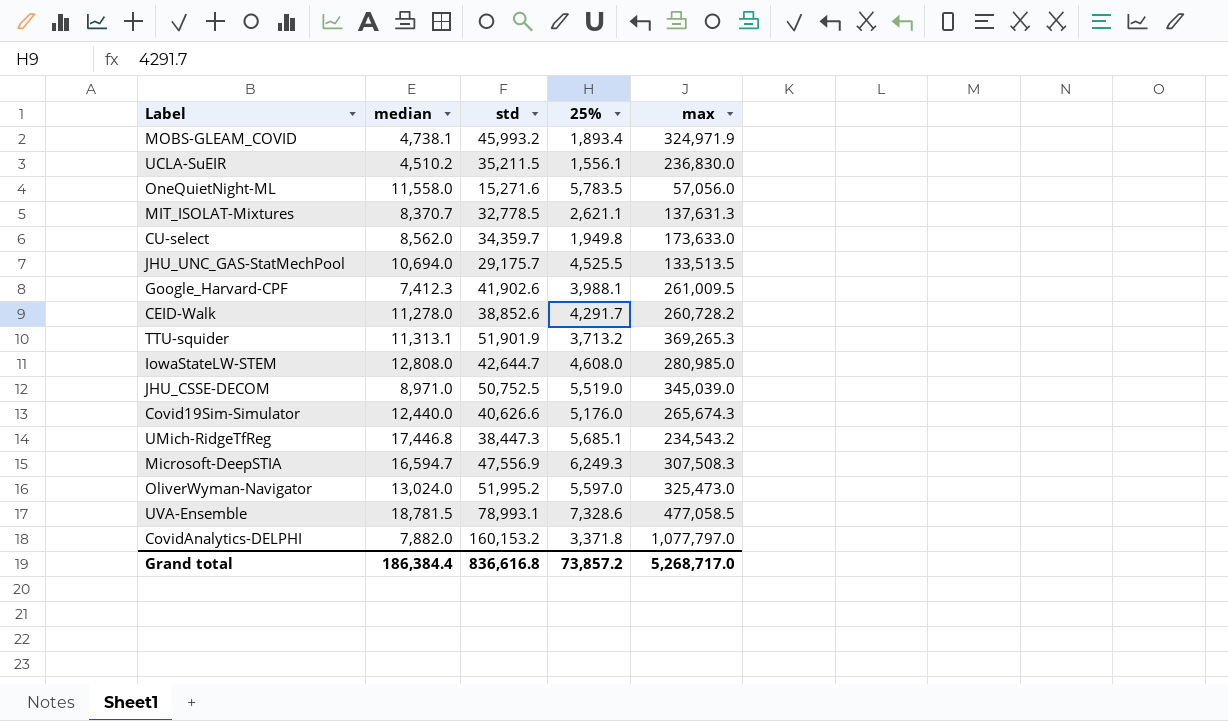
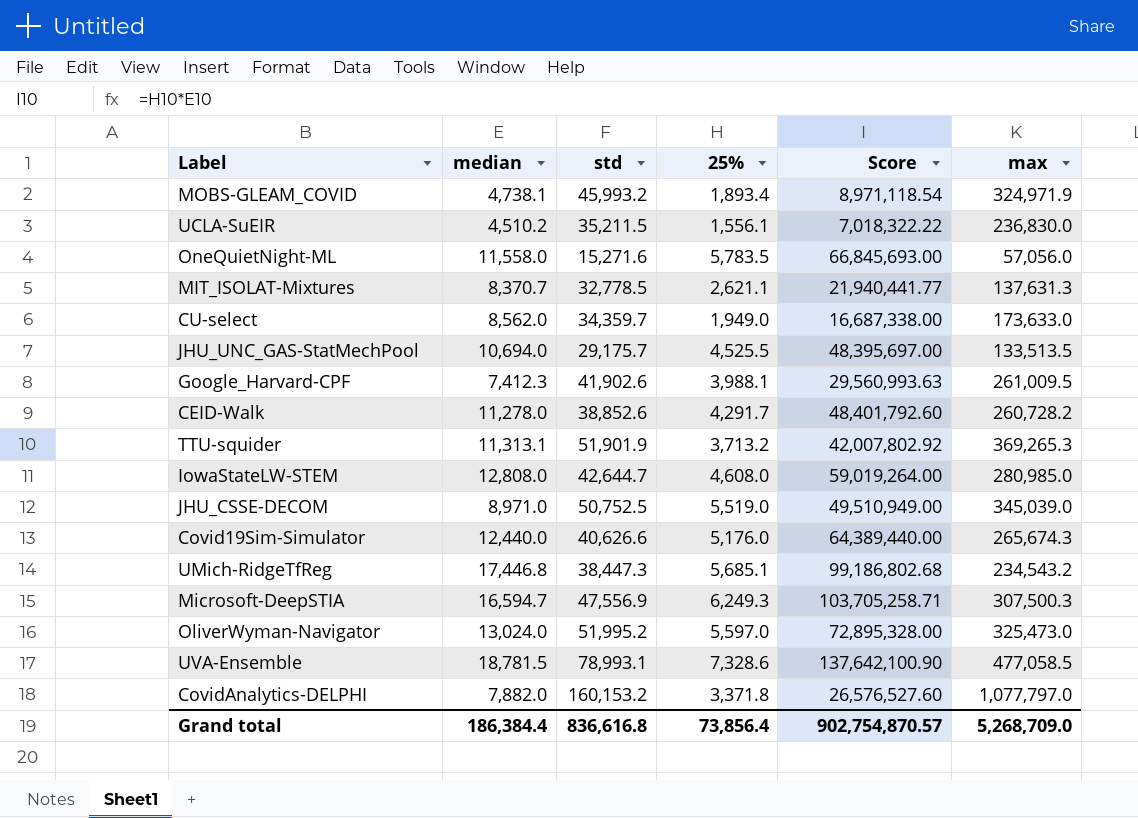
column Score | formula: none -> [median] * [25%]
CU-select | 25%: 1,949.8 -> 1,949.0
Microsoft-DeepSTIA | max: 307,508.3 -> 307,500.3
Grand total | 25%: 73,857.2 -> 73,856.4
Grand total | max: 5,268,717.0 -> 5,268,709.0

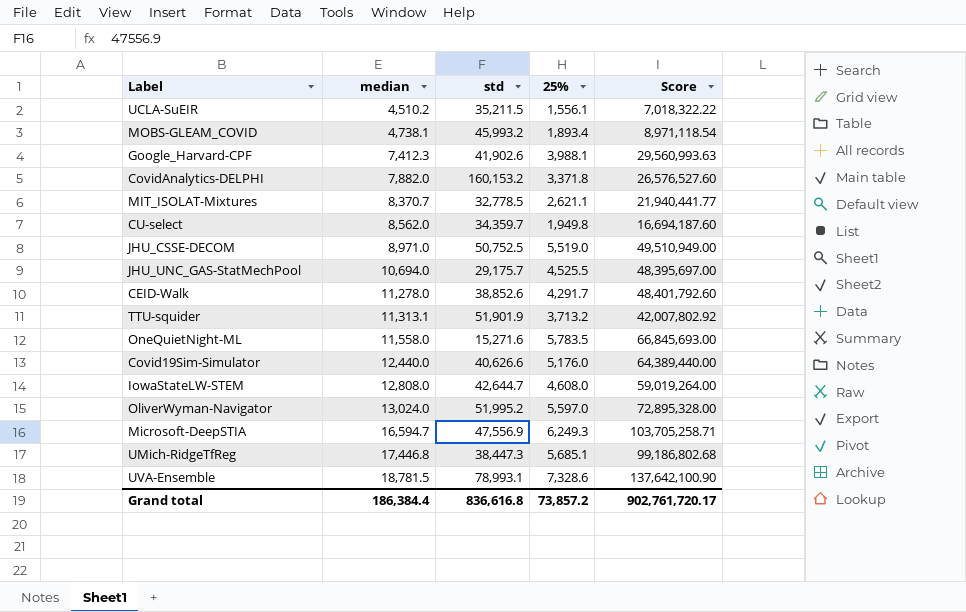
row order: none -> median ascending
column max | position: 6 -> none
CU-select | 25%: 1,949.0 -> 1,949.8
CU-select | Score: 16,687,338.00 -> 16,694,187.60
Grand total | 25%: 73,856.4 -> 73,857.2
Grand total | Score: 902,754,870.57 -> 902,761,720.17

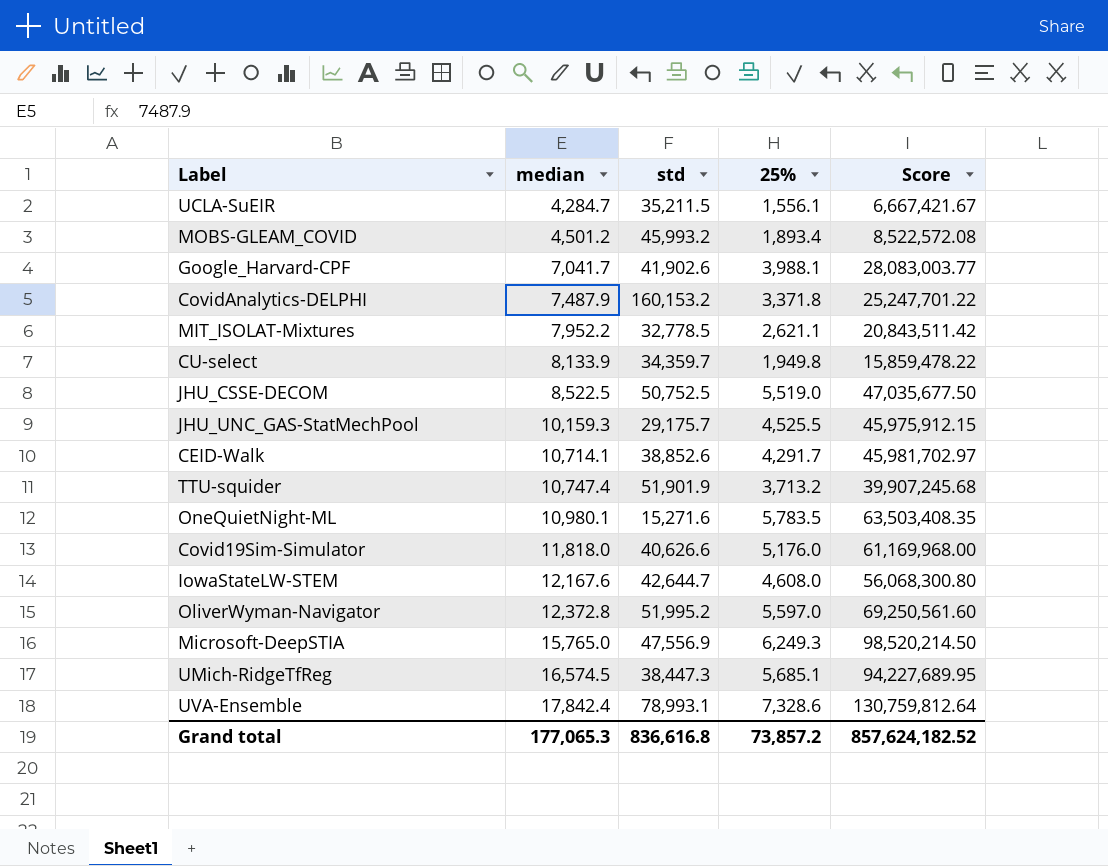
UCLA-SuEIR | median: 4,510.2 -> 4,284.7
UCLA-SuEIR | Score: 7,018,322.22 -> 6,667,421.67
MOBS-GLEAM_COVID | median: 4,738.1 -> 4,501.2
MOBS-GLEAM_COVID | Score: 8,971,118.54 -> 8,522,572.08
Google_Harvard-CPF | median: 7,412.3 -> 7,041.7
Google_Harvard-CPF | Score: 29,560,993.63 -> 28,083,003.77
CovidAnalytics-DELPHI | median: 7,882.0 -> 7,487.9
CovidAnalytics-DELPHI | Score: 26,576,527.60 -> 25,247,701.22
MIT_ISOLAT-Mixtures | median: 8,370.7 -> 7,952.2
MIT_ISOLAT-Mixtures | Score: 21,940,441.77 -> 20,843,511.42
CU-select | median: 8,562.0 -> 8,133.9
CU-select | Score: 16,694,187.60 -> 15,859,478.22
JHU_CSSE-DECOM | median: 8,971.0 -> 8,522.5
JHU_CSSE-DECOM | Score: 49,510,949.00 -> 47,035,677.50
JHU_UNC_GAS-StatMechPool | median: 10,694.0 -> 10,159.3
JHU_UNC_GAS-StatMechPool | Score: 48,395,697.00 -> 45,975,912.15
CEID-Walk | median: 11,278.0 -> 10,714.1
CEID-Walk | Score: 48,401,792.60 -> 45,981,702.97
TTU-squider | median: 11,313.1 -> 10,747.4
TTU-squider | Score: 42,007,802.92 -> 39,907,245.68
OneQuietNight-ML | median: 11,558.0 -> 10,980.1
OneQuietNight-ML | Score: 66,845,693.00 -> 63,503,408.35
Covid19Sim-Simulator | median: 12,440.0 -> 11,818.0
Covid19Sim-Simulator | Score: 64,389,440.00 -> 61,169,968.00
IowaStateLW-STEM | median: 12,808.0 -> 12,167.6
IowaStateLW-STEM | Score: 59,019,264.00 -> 56,068,300.80
OliverWyman-Navigator | median: 13,024.0 -> 12,372.8
OliverWyman-Navigator | Score: 72,895,328.00 -> 69,250,561.60
Microsoft-DeepSTIA | median: 16,594.7 -> 15,765.0
Microsoft-DeepSTIA | Score: 103,705,258.71 -> 98,520,214.50
UMich-RidgeTfReg | median: 17,446.8 -> 16,574.5
UMich-RidgeTfReg | Score: 99,186,802.68 -> 94,227,689.95
UVA-Ensemble | median: 18,781.5 -> 17,842.4
UVA-Ensemble | Score: 137,642,100.90 -> 130,759,812.64
Grand total | median: 186,384.4 -> 177,065.3
Grand total | Score: 902,761,720.17 -> 857,624,182.52

